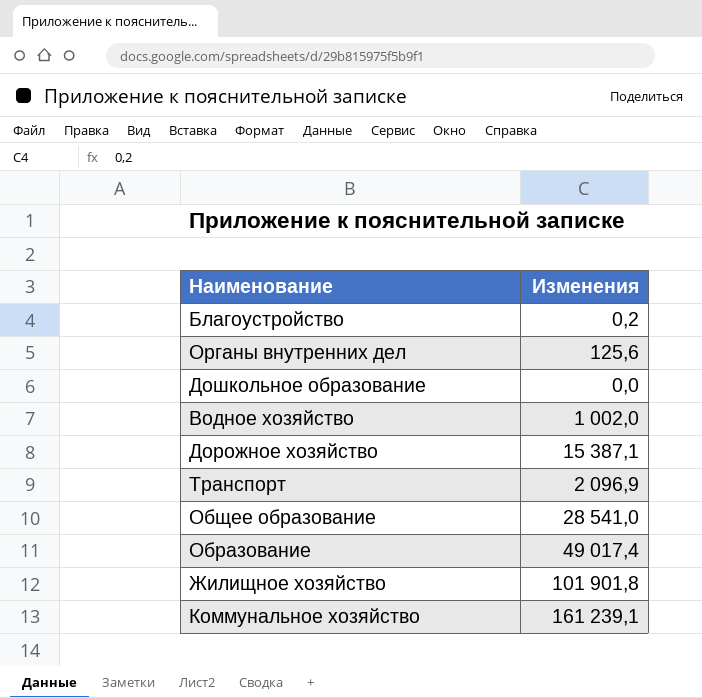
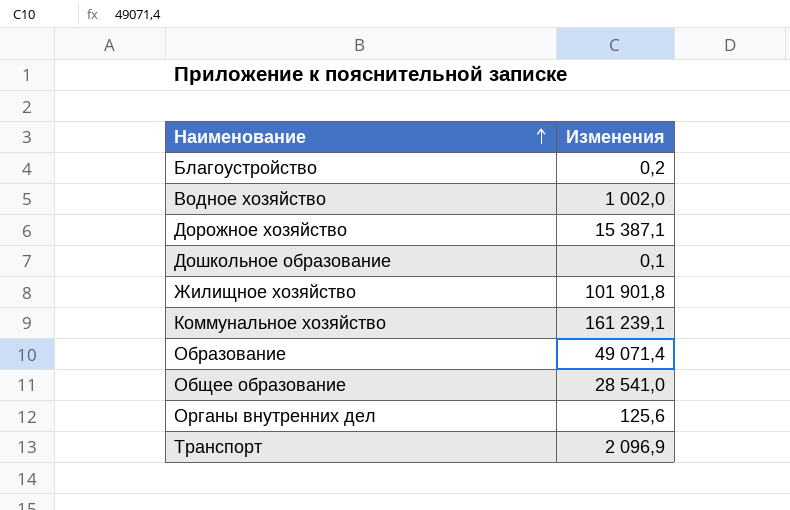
row order: none -> Наименование ascending
Дошкольное образование | Изменения: 0,0 -> 0,1
Образование | Изменения: 49 017,4 -> 49 071,4

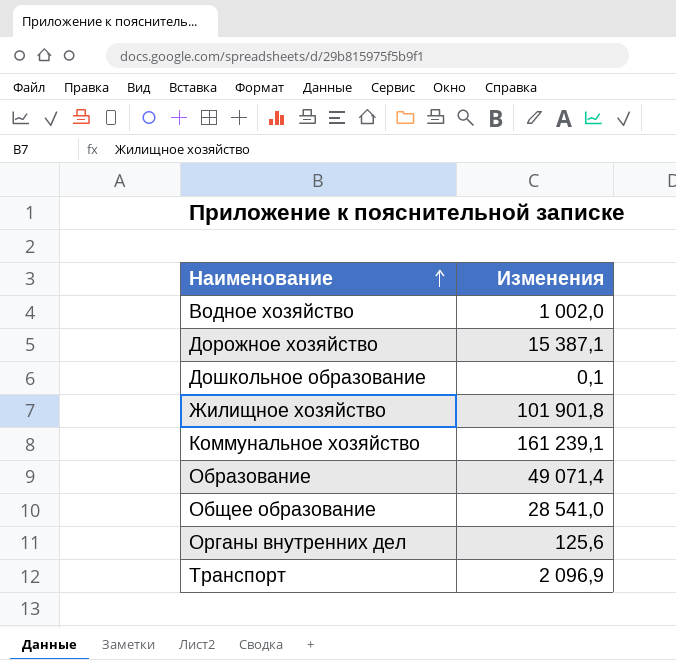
row Благоустройство: 0,2 -> none

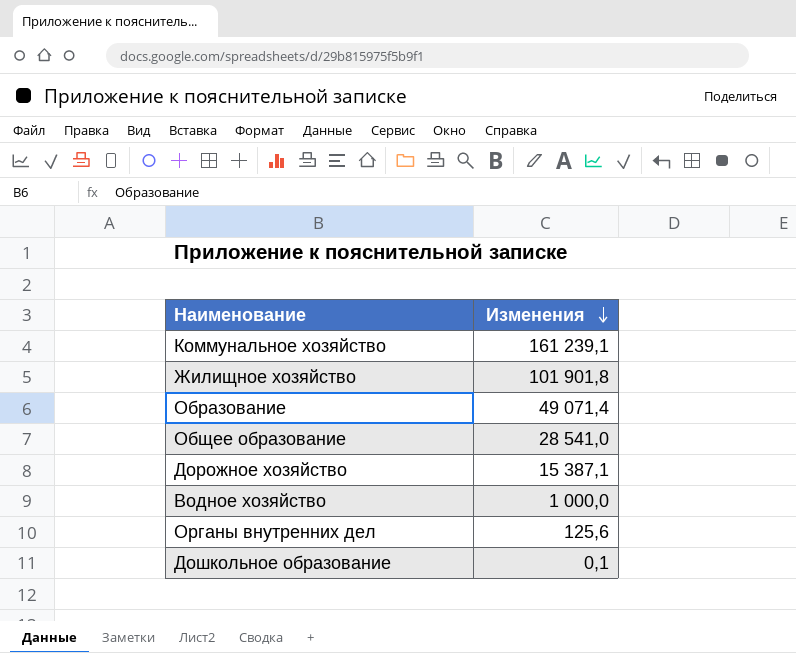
row order: Наименование ascending -> Изменения descending
row Транспорт: 2 096,9 -> none
Водное хозяйство | Изменения: 1 002,0 -> 1 000,0

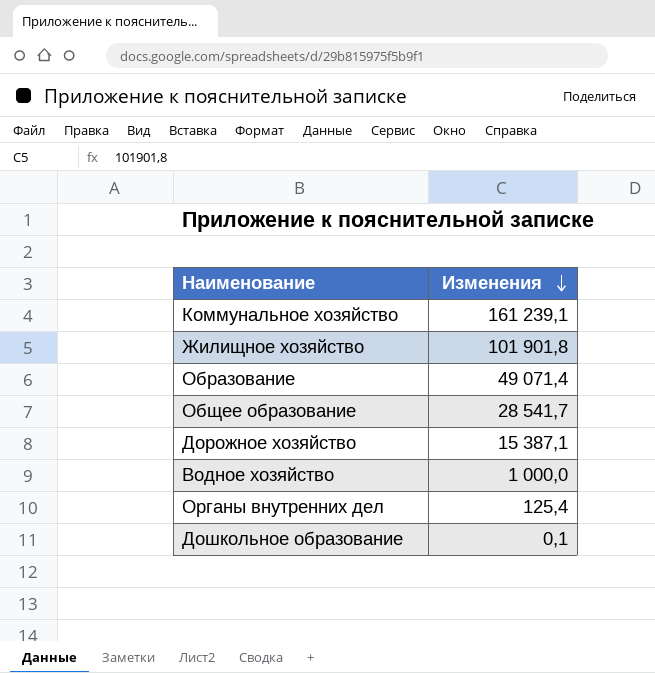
Общее образование | Изменения: 28 541,0 -> 28 541,7
Органы внутренних дел | Изменения: 125,6 -> 125,4

